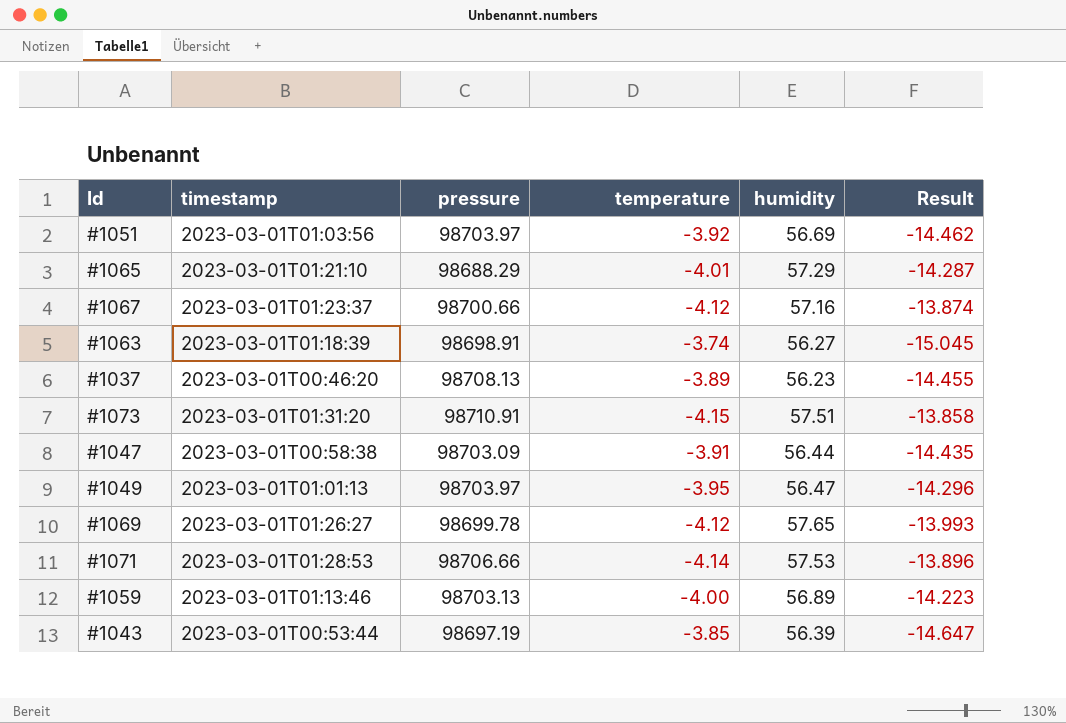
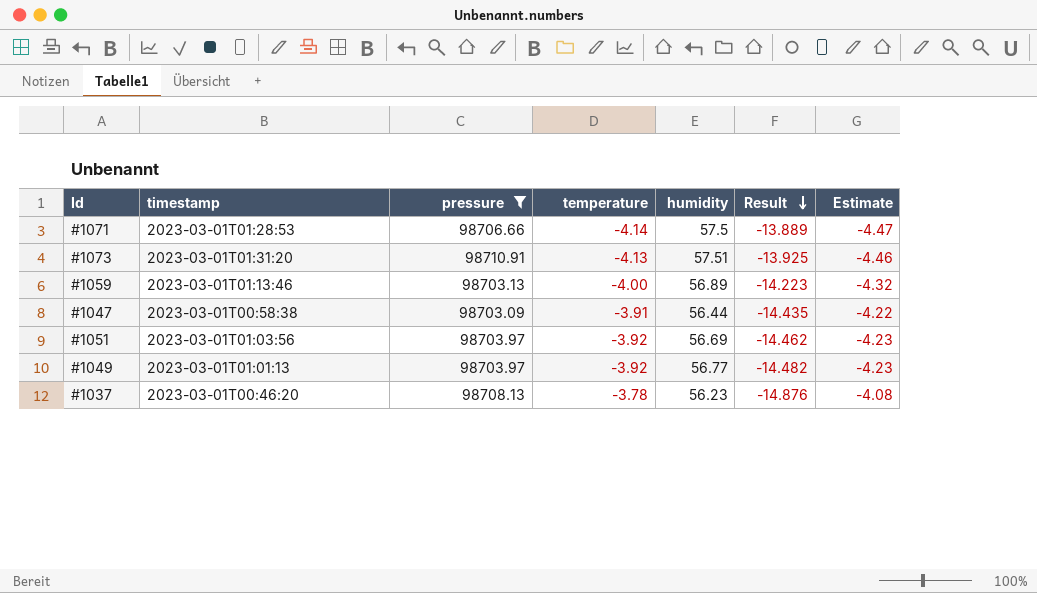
filter: none -> pressure >= 98703.09
row order: none -> Result descending
column Estimate | formula: none -> [temperature] * 1.08
#1071 | humidity: 57.53 -> 57.5
#1071 | Result: -13.896 -> -13.889
#1073 | temperature: -4.15 -> -4.13
#1073 | Result: -13.858 -> -13.925
#1049 | temperature: -3.95 -> -3.92
#1049 | humidity: 56.47 -> 56.77
#1049 | Result: -14.296 -> -14.482
#1037 | temperature: -3.89 -> -3.78
#1037 | Result: -14.455 -> -14.876

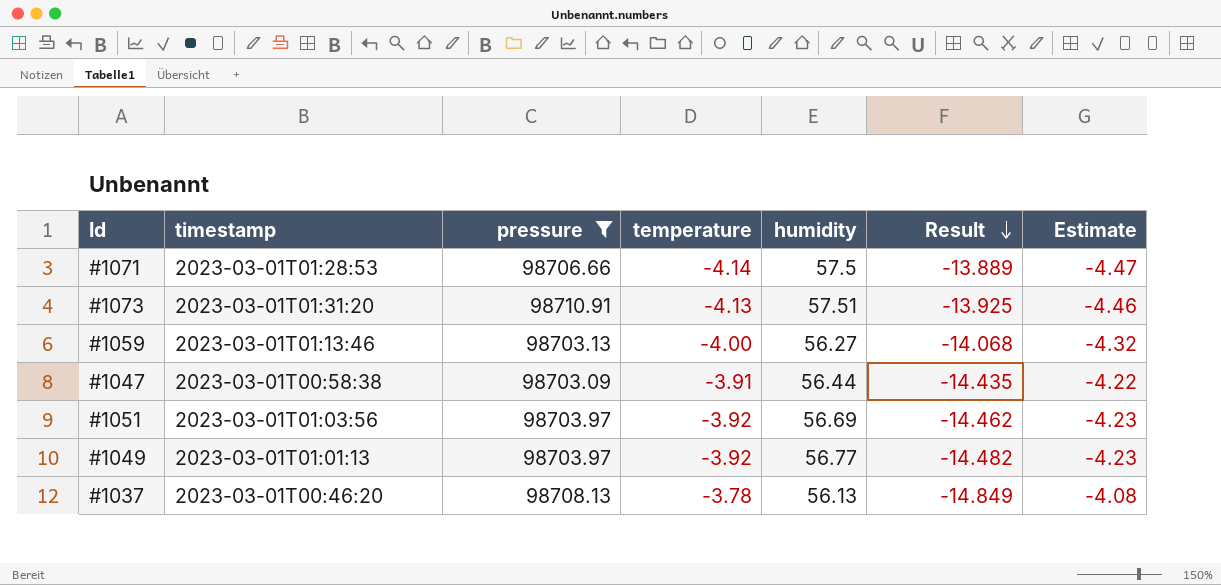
#1059 | humidity: 56.89 -> 56.27
#1059 | Result: -14.223 -> -14.068
#1037 | humidity: 56.23 -> 56.13
#1037 | Result: -14.876 -> -14.849

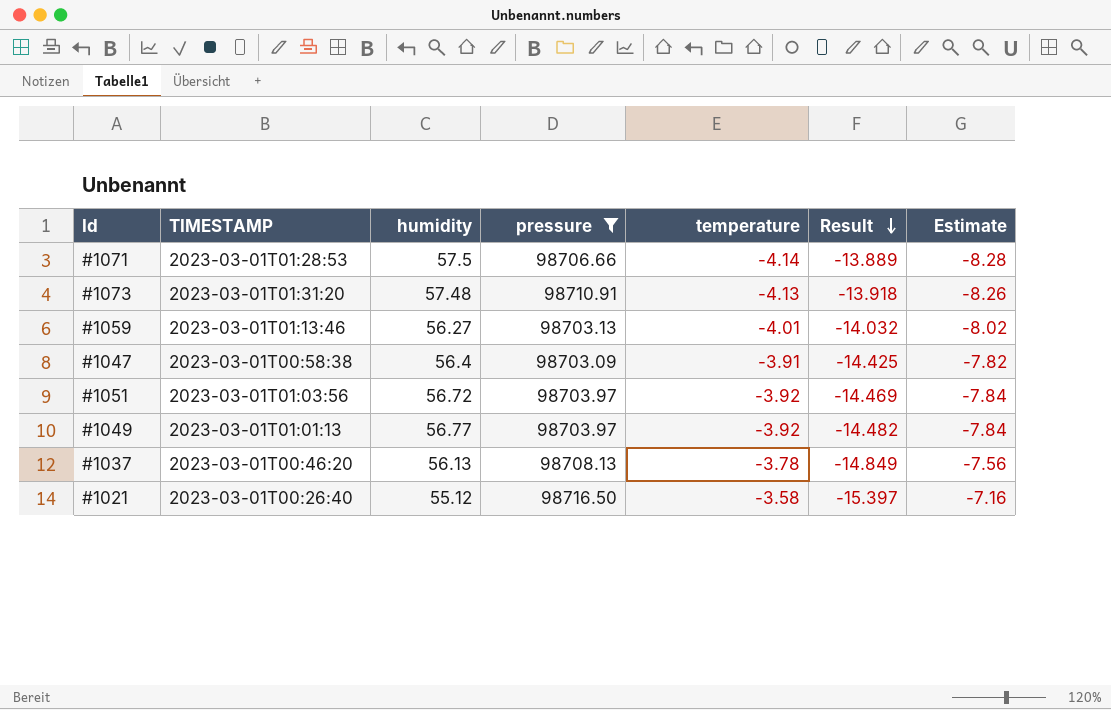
column name: timestamp -> TIMESTAMP
column humidity | position: 5 -> 3
column Estimate | formula: [temperature] * 1.08 -> [temperature] * 2
#1073 | humidity: 57.51 -> 57.48
#1073 | Result: -13.925 -> -13.918
#1059 | temperature: -4.00 -> -4.01
#1059 | Result: -14.068 -> -14.032
#1047 | humidity: 56.44 -> 56.4
#1047 | Result: -14.435 -> -14.425
#1051 | humidity: 56.69 -> 56.72
#1051 | Result: -14.462 -> -14.469
row #1021: none -> 2023-03-01T00:26:40 | 55.12 | 98716.50 | -3.58 | -15.397 | -7.16

